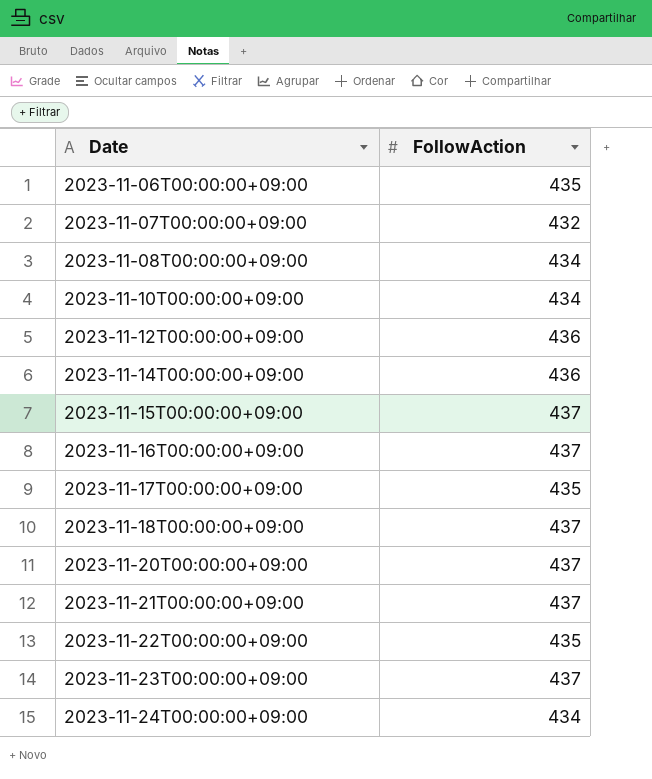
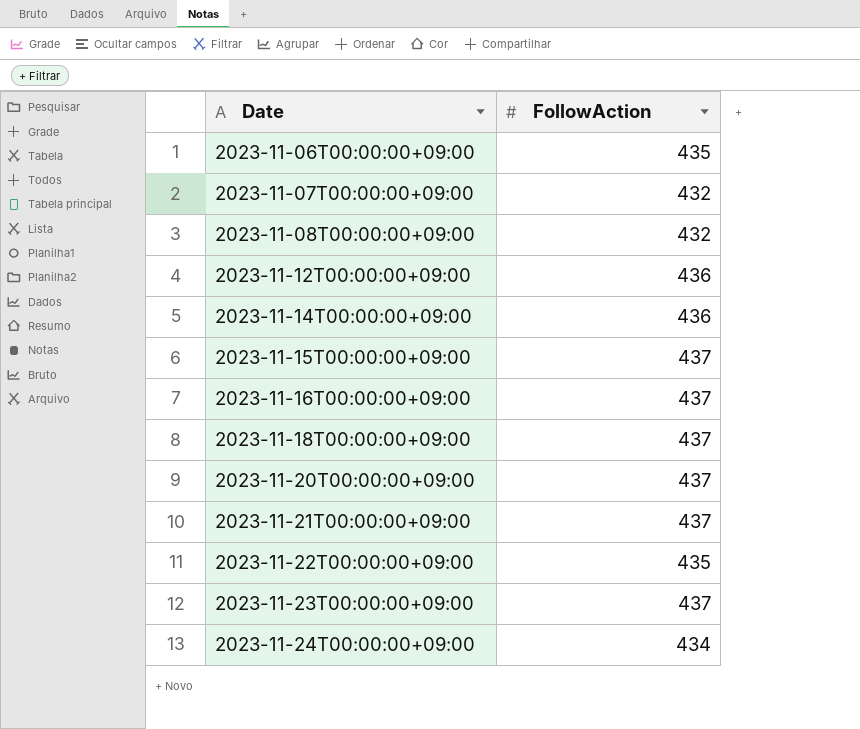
row 2023-11-10T00:00:00+09:00: 434 -> none
row 2023-11-17T00:00:00+09:00: 435 -> none
2023-11-08T00:00:00+09:00 | FollowAction: 434 -> 432

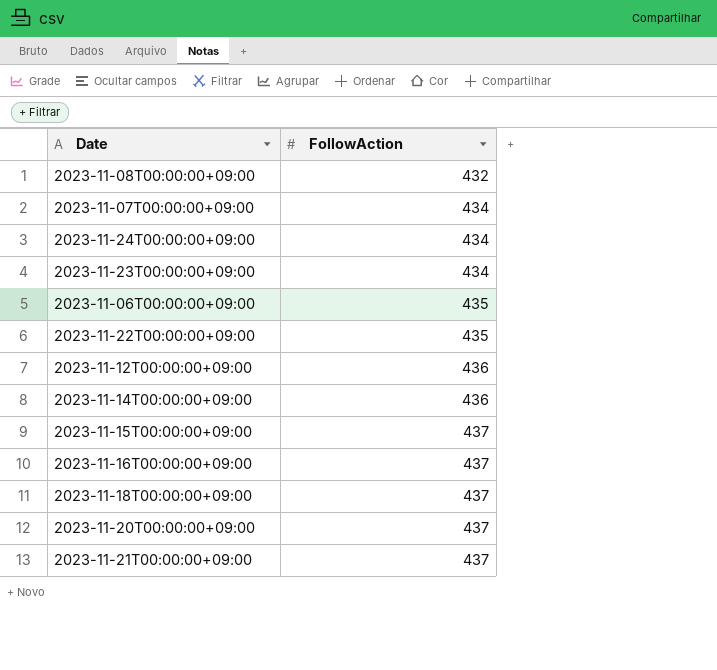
row order: Date ascending -> FollowAction ascending
2023-11-07T00:00:00+09:00 | FollowAction: 432 -> 434
2023-11-23T00:00:00+09:00 | FollowAction: 437 -> 434

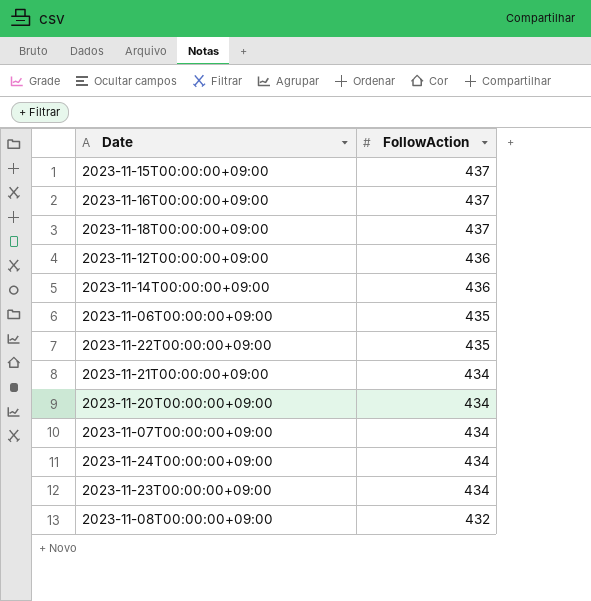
row order: FollowAction ascending -> FollowAction descending
2023-11-21T00:00:00+09:00 | FollowAction: 437 -> 434
2023-11-20T00:00:00+09:00 | FollowAction: 437 -> 434

